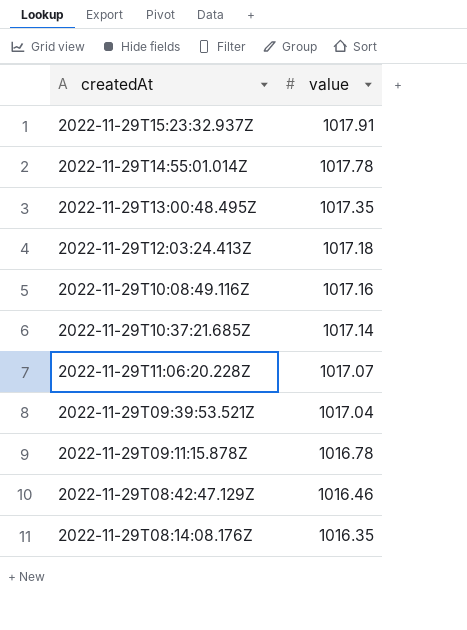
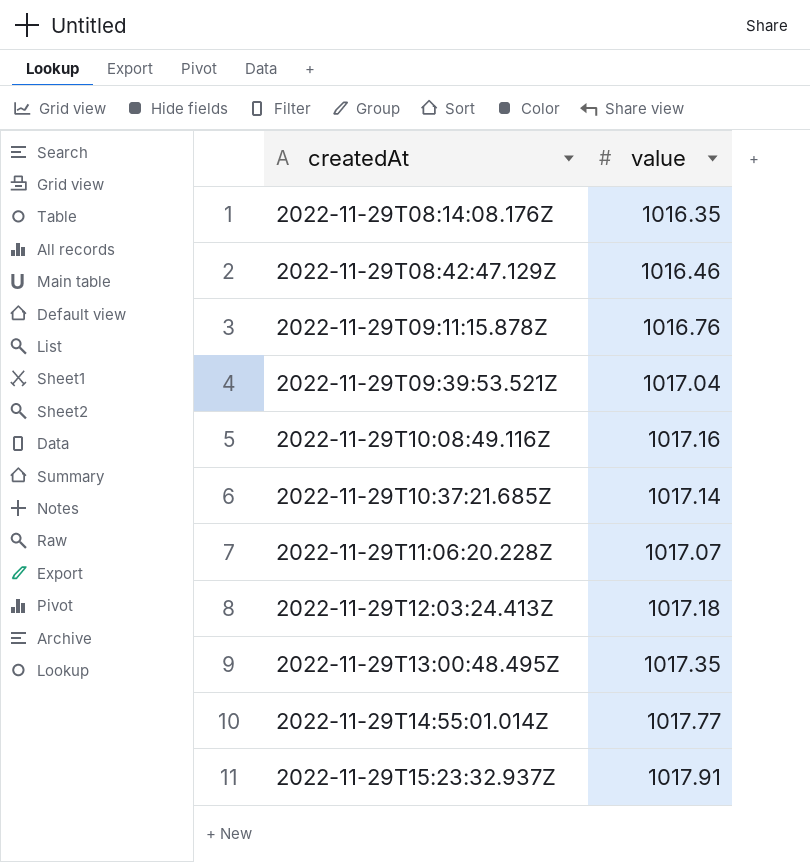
row order: value descending -> createdAt ascending
2022-11-29T09:11:15.878Z | value: 1016.78 -> 1016.76
2022-11-29T14:55:01.014Z | value: 1017.78 -> 1017.77

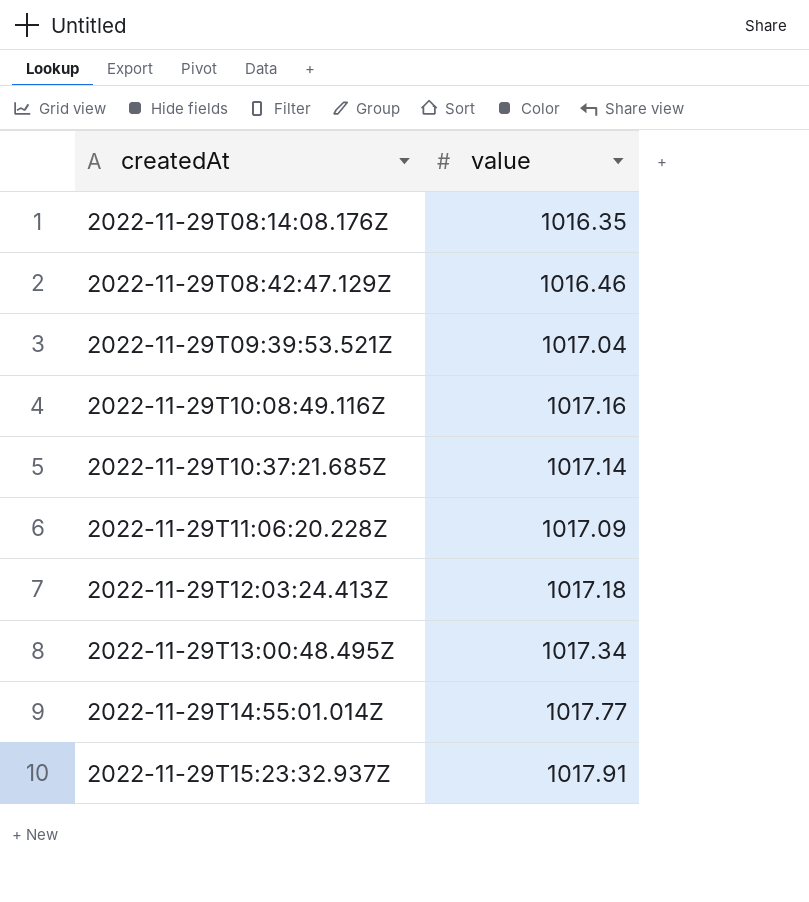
row 2022-11-29T09:11:15.878Z: 1016.76 -> none
2022-11-29T11:06:20.228Z | value: 1017.07 -> 1017.09
2022-11-29T13:00:48.495Z | value: 1017.35 -> 1017.34

